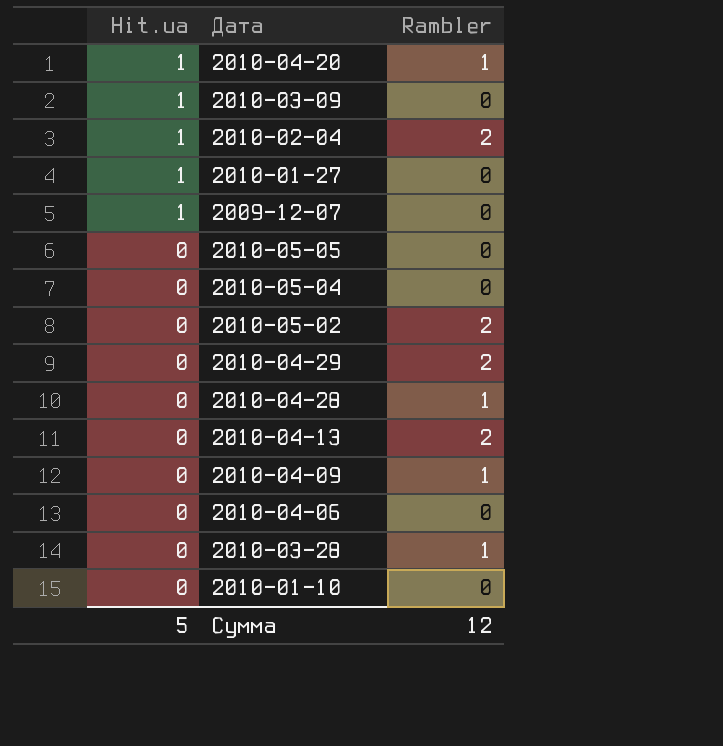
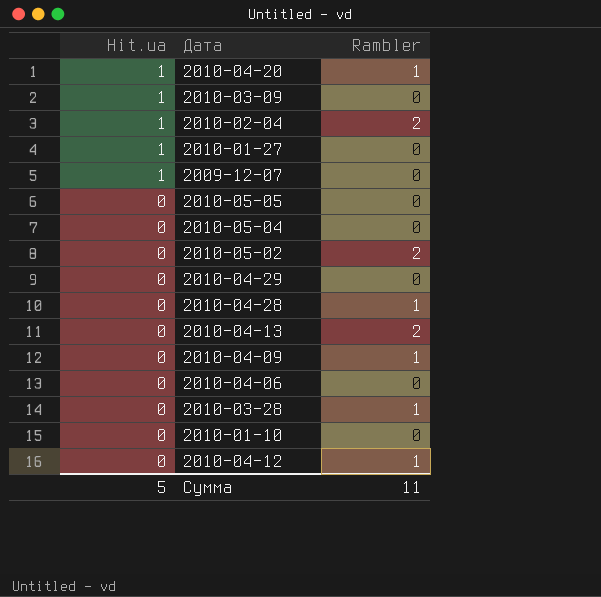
2010-04-29 | Rambler: 2 -> 0
row 2010-04-12: none -> 0 | 1
Сумма | Rambler: 12 -> 11

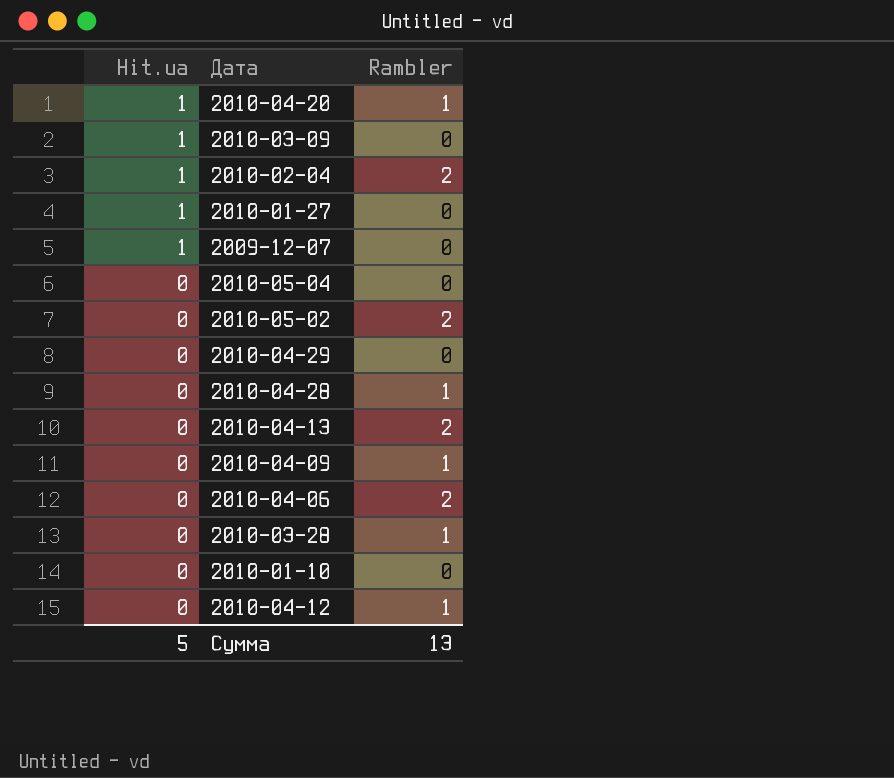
row 2010-05-05: 0 | 0 -> none
2010-04-06 | Rambler: 0 -> 2
Сумма | Rambler: 11 -> 13

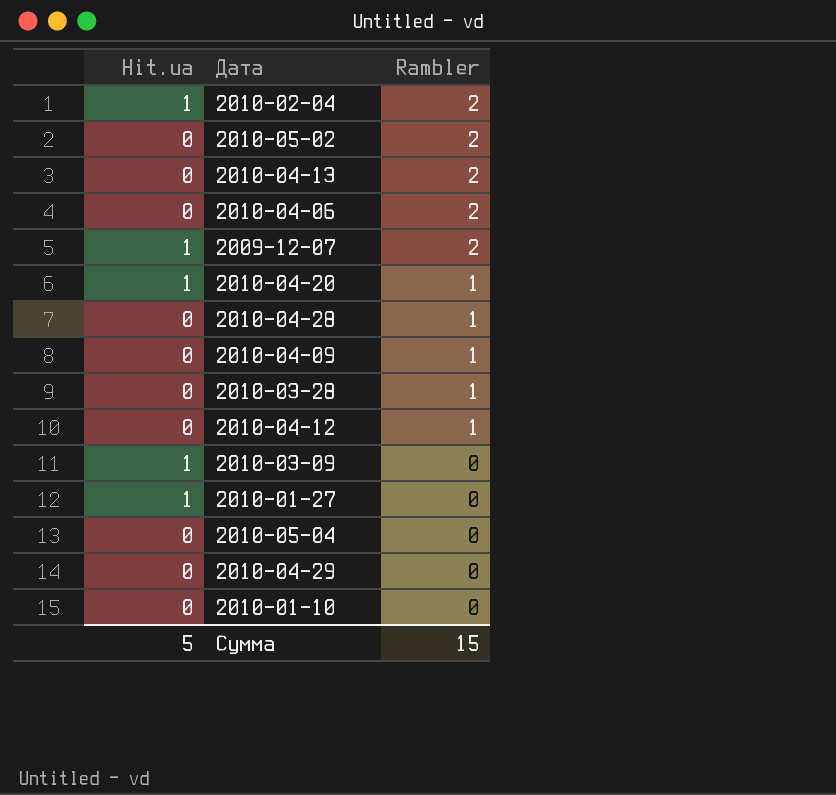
row order: Hit.ua descending -> Rambler descending
2009-12-07 | Rambler: 0 -> 2
Сумма | Rambler: 13 -> 15

